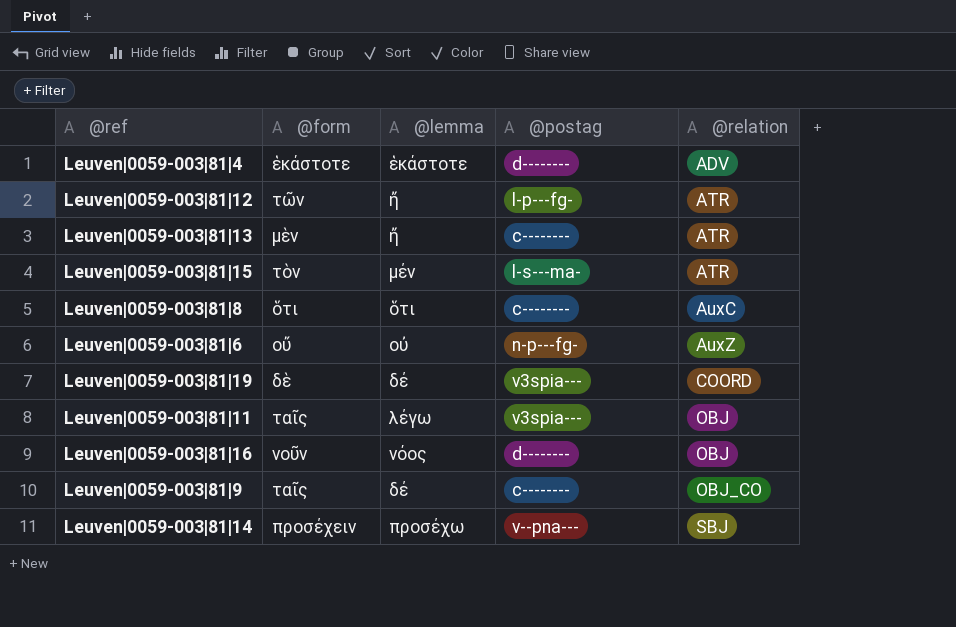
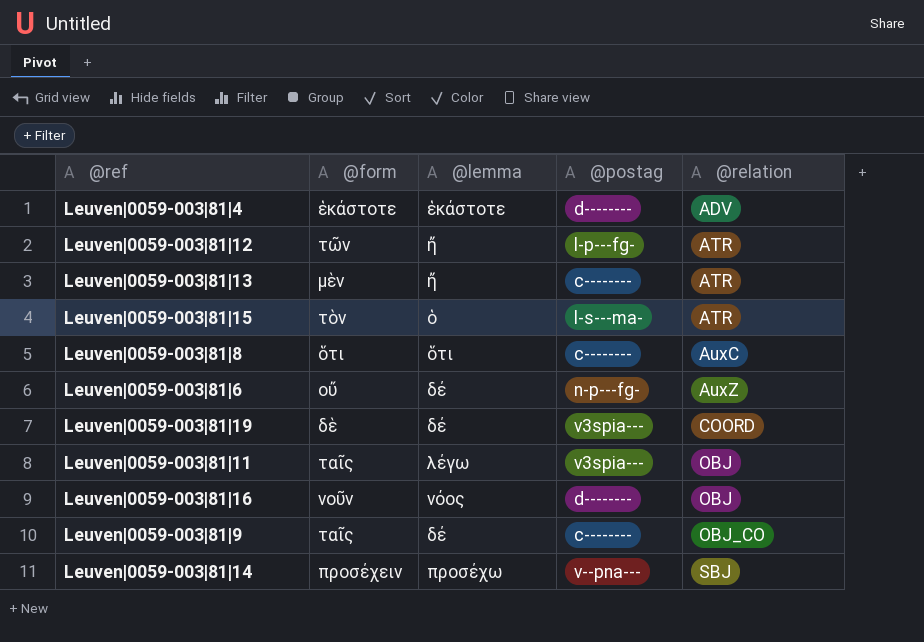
Leuven|0059-003|81|15 | @lemma: μέν -> ὁ
Leuven|0059-003|81|6 | @lemma: οὐ -> δέ

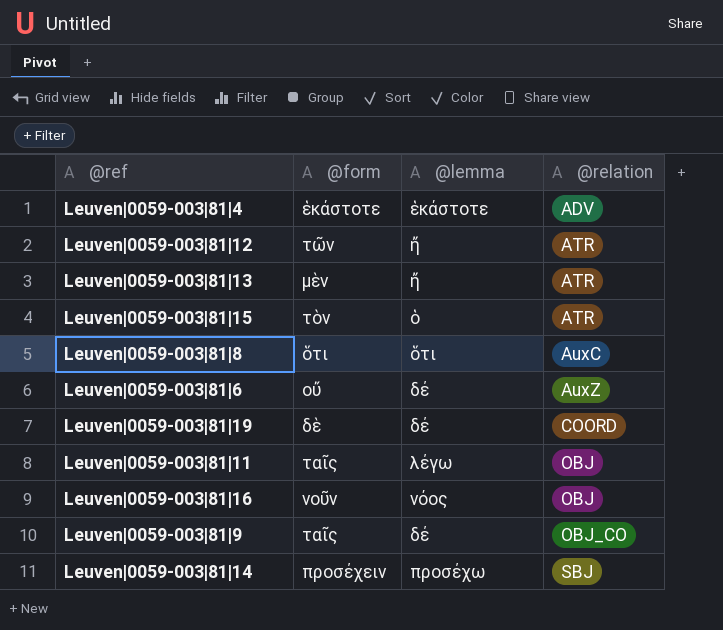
column @postag | position: 4 -> none

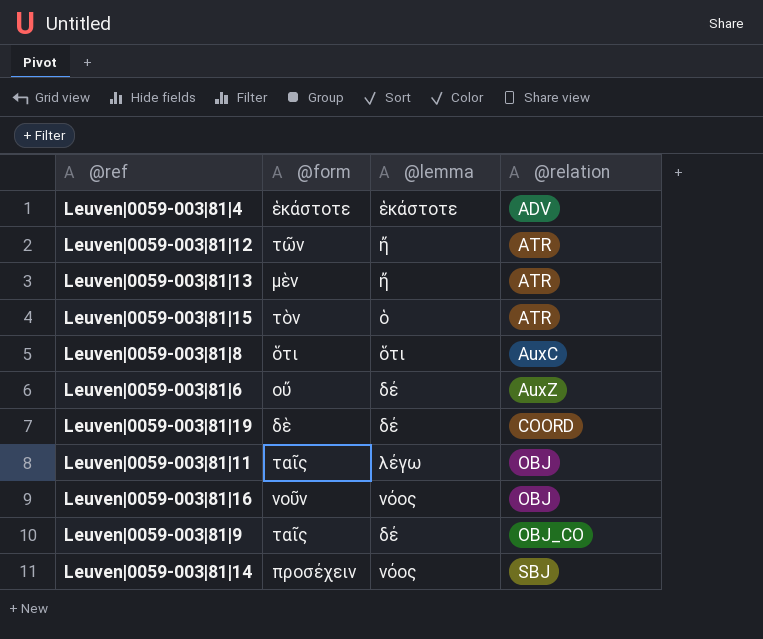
Leuven|0059-003|81|14 | @lemma: προσέχω -> νόος

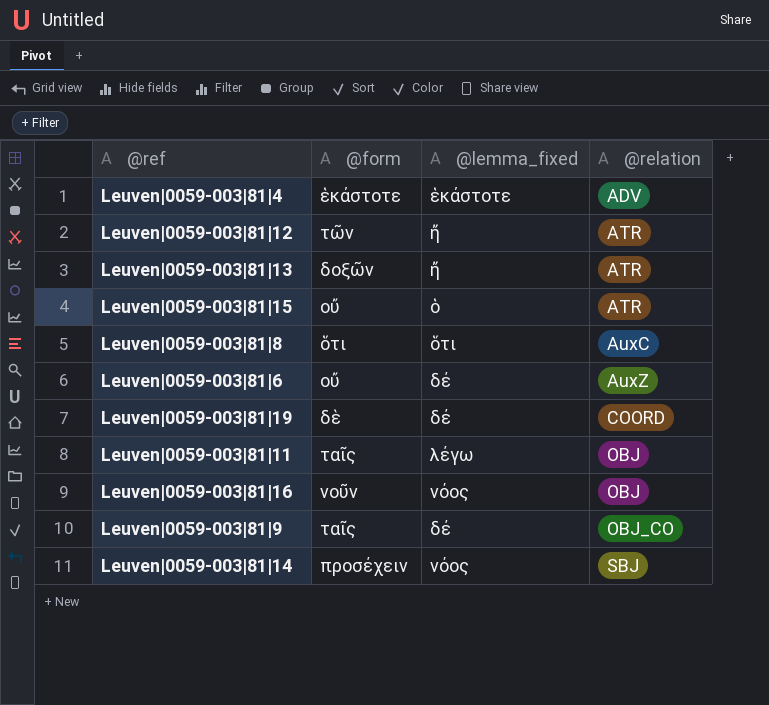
column name: @lemma -> @lemma_fixed
Leuven|0059-003|81|13 | @form: μὲν -> δοξῶν
Leuven|0059-003|81|15 | @form: τὸν -> οὔ

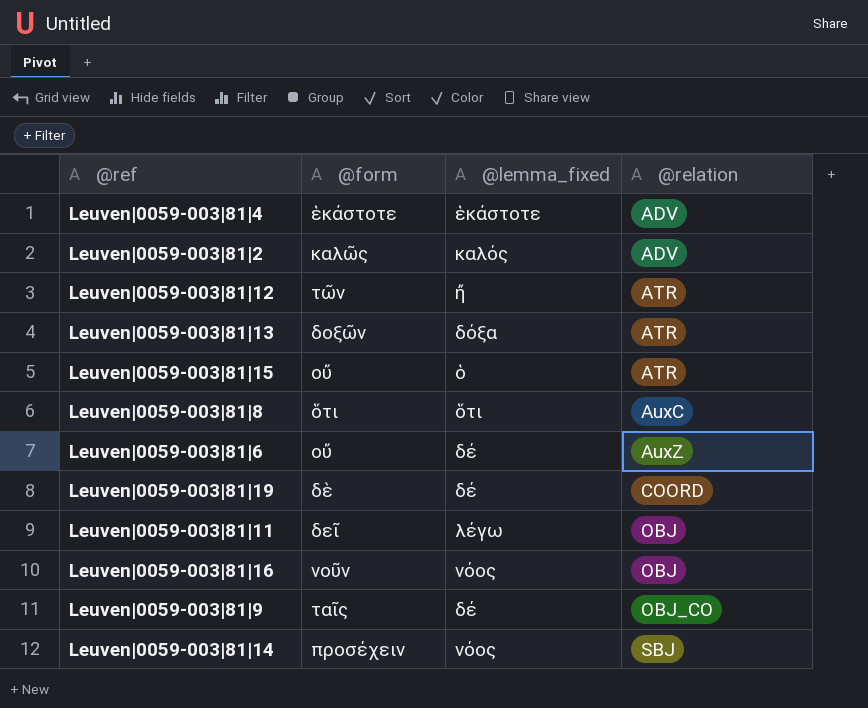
row Leuven|0059-003|81|2: none -> καλῶς | καλός | ADV
Leuven|0059-003|81|13 | @lemma_fixed: ἤ -> δόξα
Leuven|0059-003|81|11 | @form: ταῖς -> δεῖ

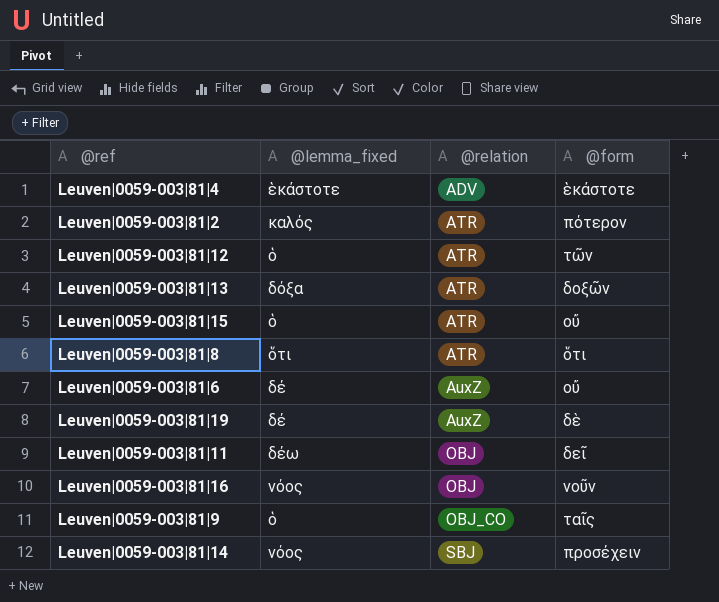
column @form | position: 2 -> 4
Leuven|0059-003|81|2 | @relation: ADV -> ATR
Leuven|0059-003|81|2 | @form: καλῶς -> πότερον
Leuven|0059-003|81|12 | @lemma_fixed: ἤ -> ὁ
Leuven|0059-003|81|8 | @relation: AuxC -> ATR
Leuven|0059-003|81|19 | @relation: COORD -> AuxZ
Leuven|0059-003|81|11 | @lemma_fixed: λέγω -> δέω
Leuven|0059-003|81|9 | @lemma_fixed: δέ -> ὁ

